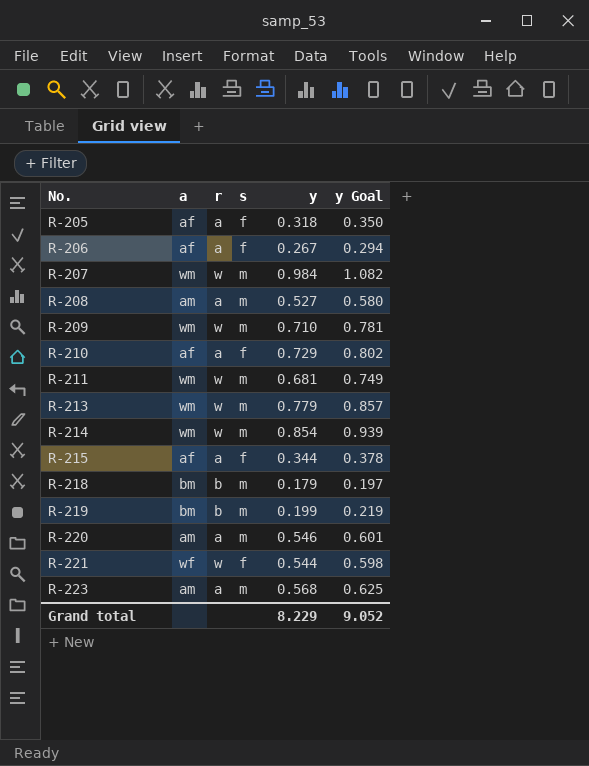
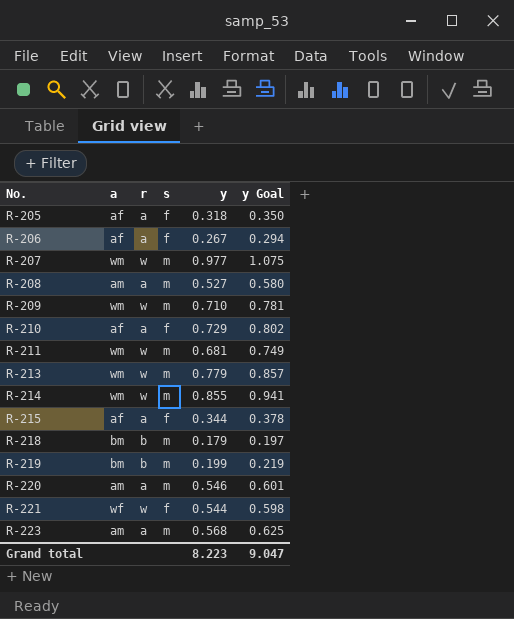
R-207 | y: 0.984 -> 0.977
R-207 | y Goal: 1.082 -> 1.075
R-214 | y: 0.854 -> 0.855
R-214 | y Goal: 0.939 -> 0.941
Grand total | y: 8.229 -> 8.223
Grand total | y Goal: 9.052 -> 9.047

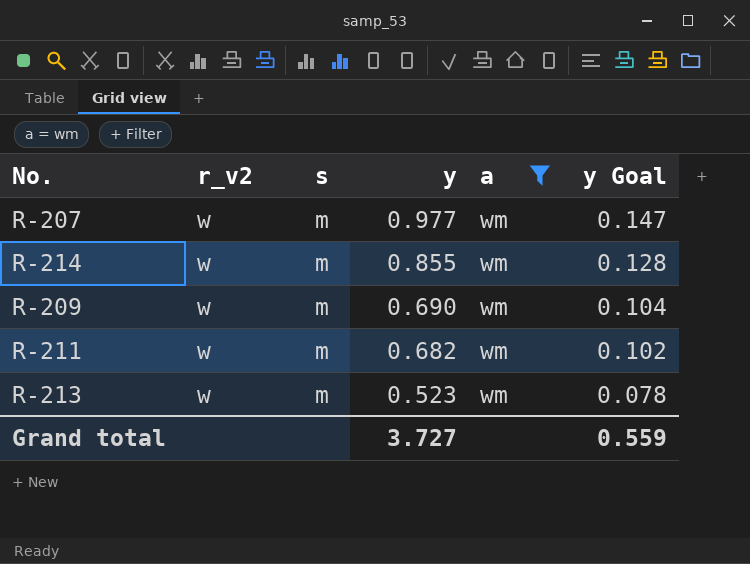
filter: none -> a = wm
row order: No. ascending -> y descending
column name: r -> r_v2
column a | position: 2 -> 5
column y Goal | formula: [y] * 1.1 -> [y] * 0.15
R-209 | y: 0.710 -> 0.690
R-211 | y: 0.681 -> 0.682
R-213 | y: 0.779 -> 0.523
Grand total | y: 8.223 -> 3.727
Grand total | y Goal: 9.047 -> 0.559

